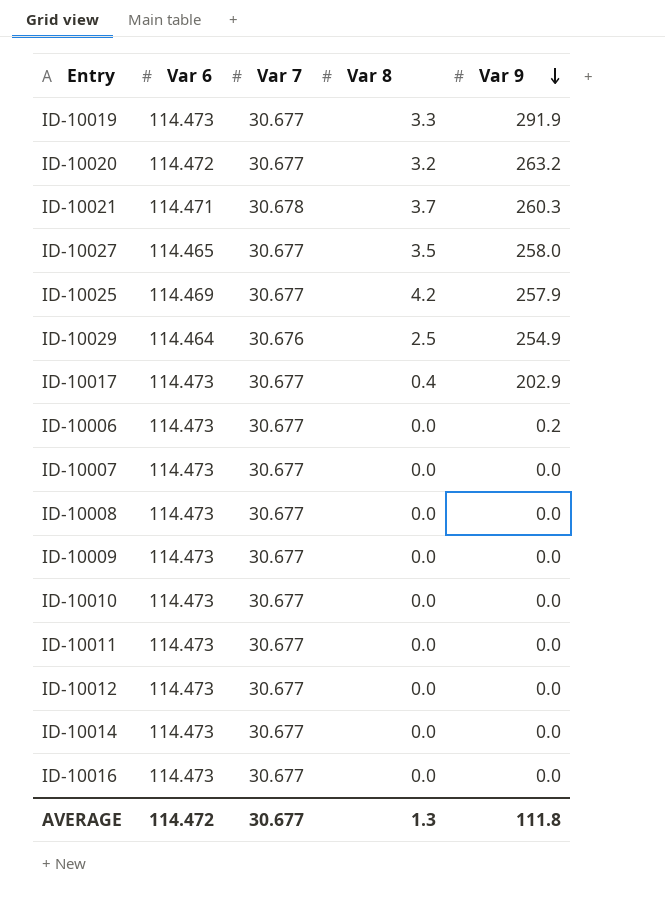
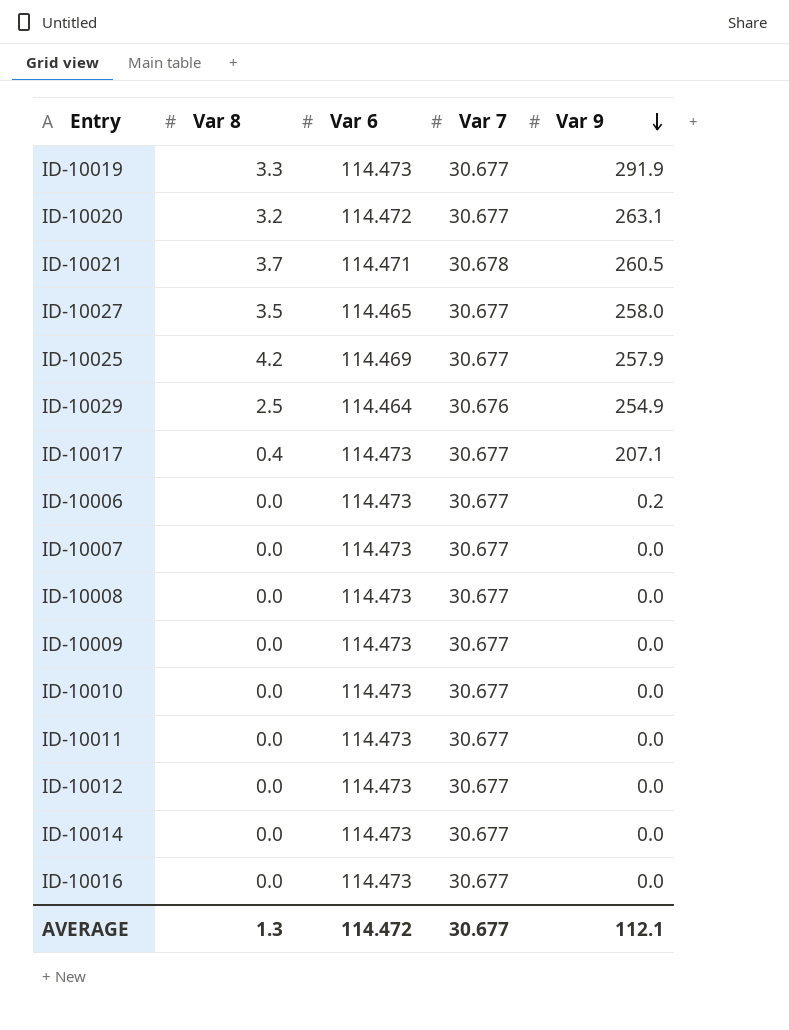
column Var 8 | position: 4 -> 2
ID-10020 | Var 9: 263.2 -> 263.1
ID-10021 | Var 9: 260.3 -> 260.5
ID-10017 | Var 9: 202.9 -> 207.1
AVERAGE | Var 9: 111.8 -> 112.1

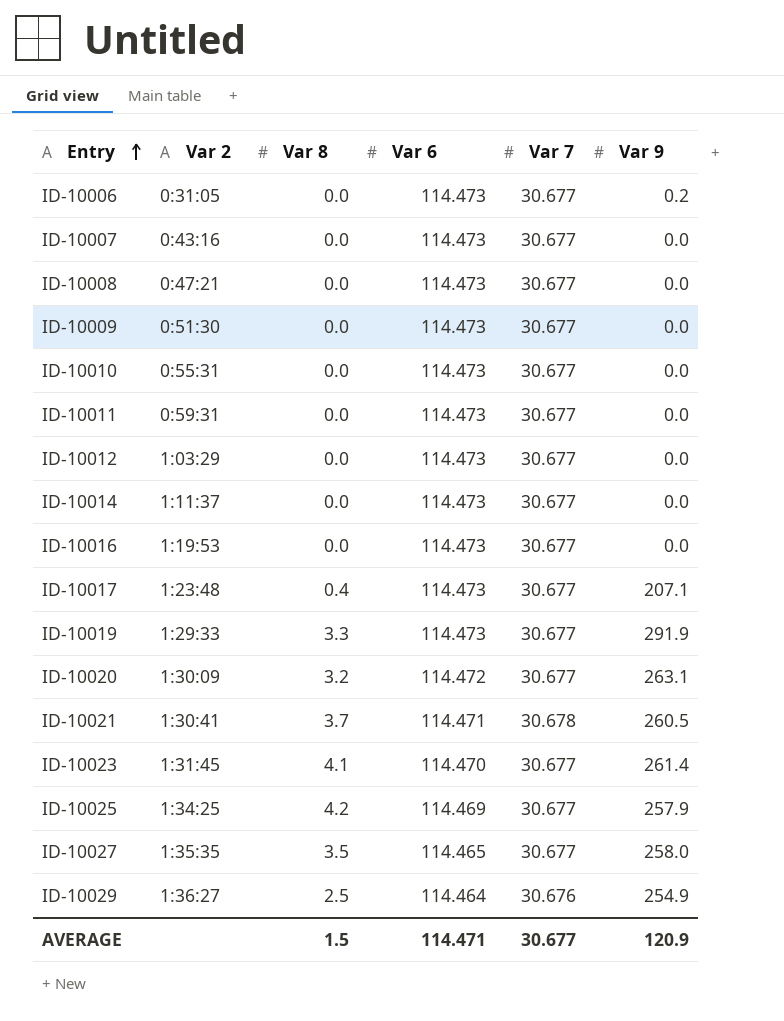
row order: Var 9 descending -> Entry ascending
column Var 2 | position: none -> 2
row ID-10023: none -> 1:31:45 | 4.1 | 114.470 | 30.677 | 261.4
AVERAGE | Var 8: 1.3 -> 1.5
AVERAGE | Var 6: 114.472 -> 114.471
AVERAGE | Var 9: 112.1 -> 120.9

